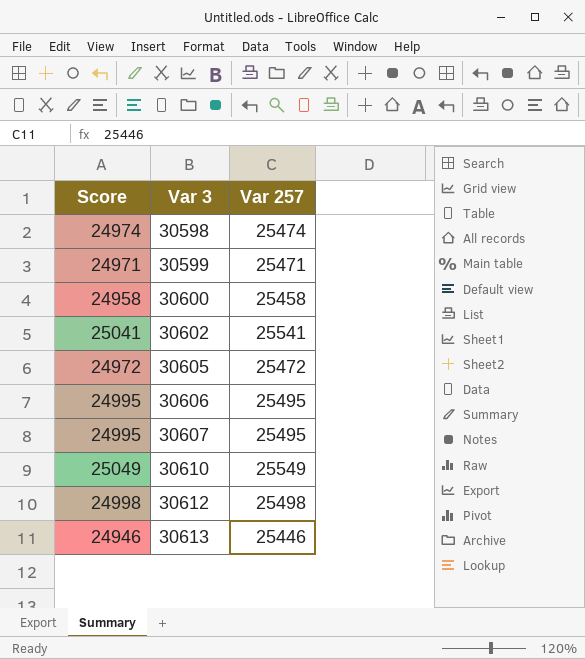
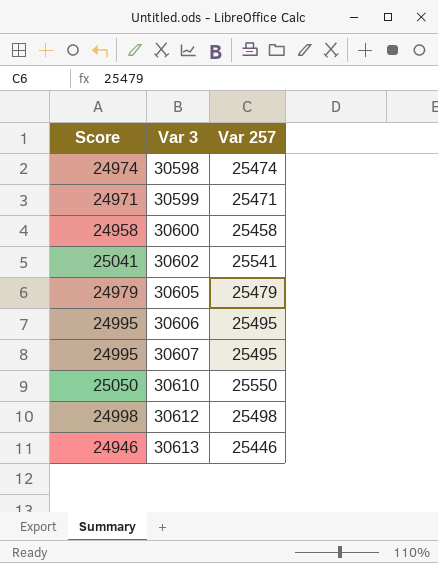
30605 | Score: 24972 -> 24979
30605 | Var 257: 25472 -> 25479
30610 | Score: 25049 -> 25050
30610 | Var 257: 25549 -> 25550

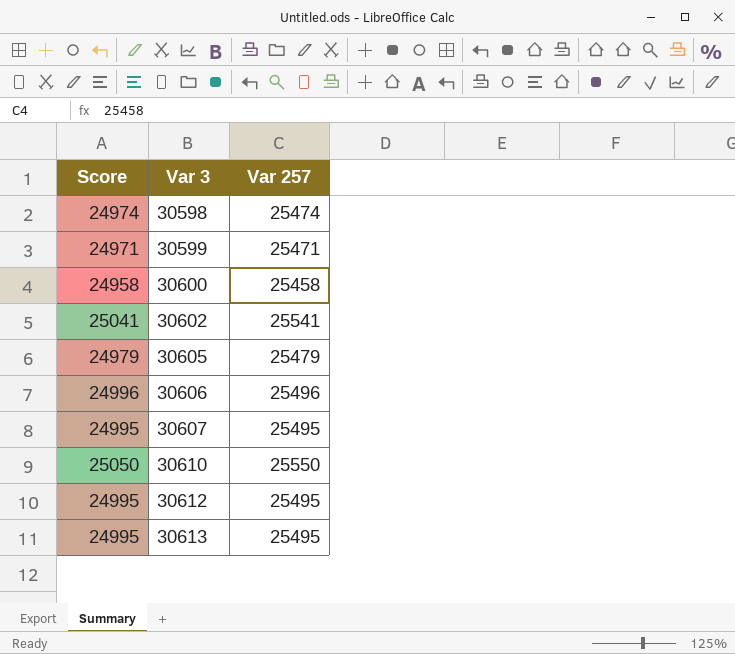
30606 | Score: 24995 -> 24996
30606 | Var 257: 25495 -> 25496
30612 | Score: 24998 -> 24995
30612 | Var 257: 25498 -> 25495
30613 | Score: 24946 -> 24995
30613 | Var 257: 25446 -> 25495

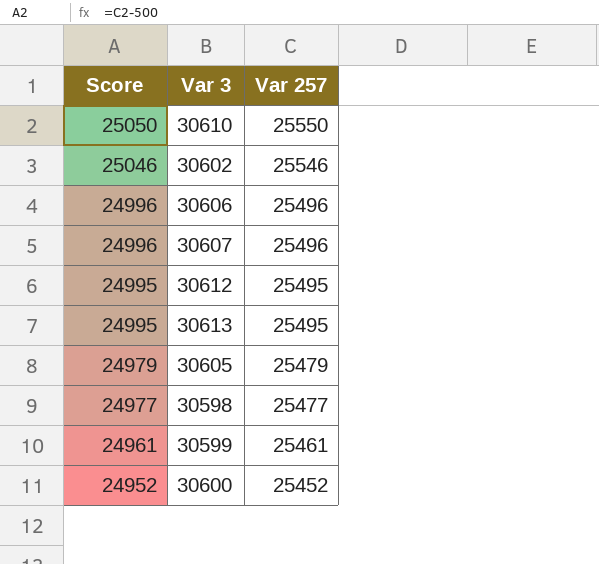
row order: Var 3 ascending -> Score descending
30602 | Score: 25041 -> 25046
30602 | Var 257: 25541 -> 25546
30607 | Score: 24995 -> 24996
30607 | Var 257: 25495 -> 25496
30598 | Score: 24974 -> 24977
30598 | Var 257: 25474 -> 25477
30599 | Score: 24971 -> 24961
30599 | Var 257: 25471 -> 25461
30600 | Score: 24958 -> 24952
30600 | Var 257: 25458 -> 25452

